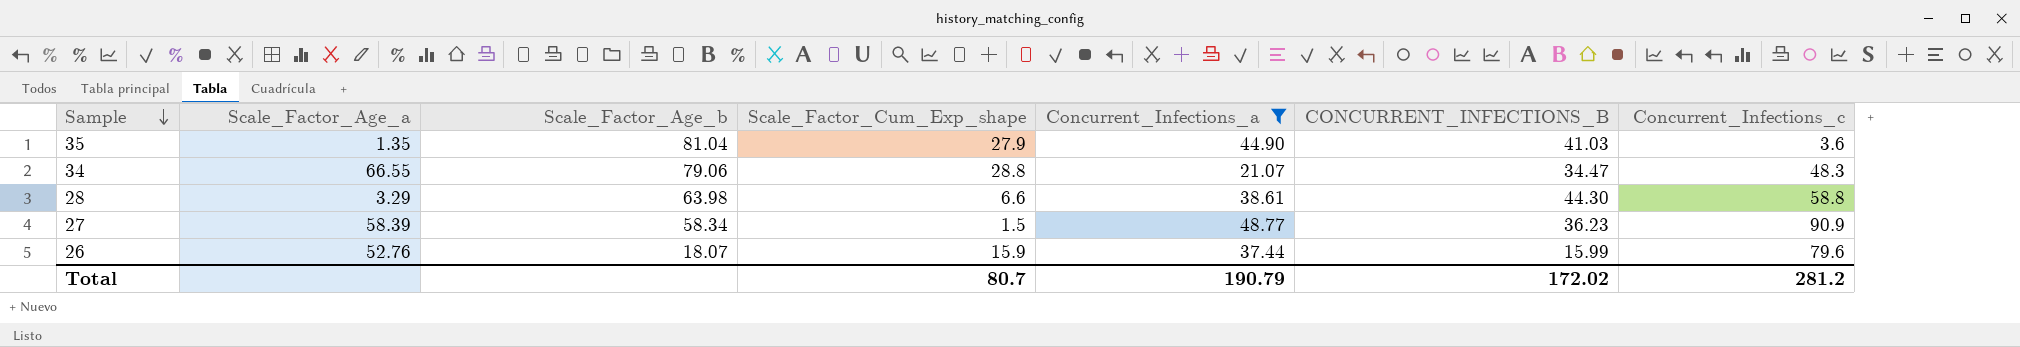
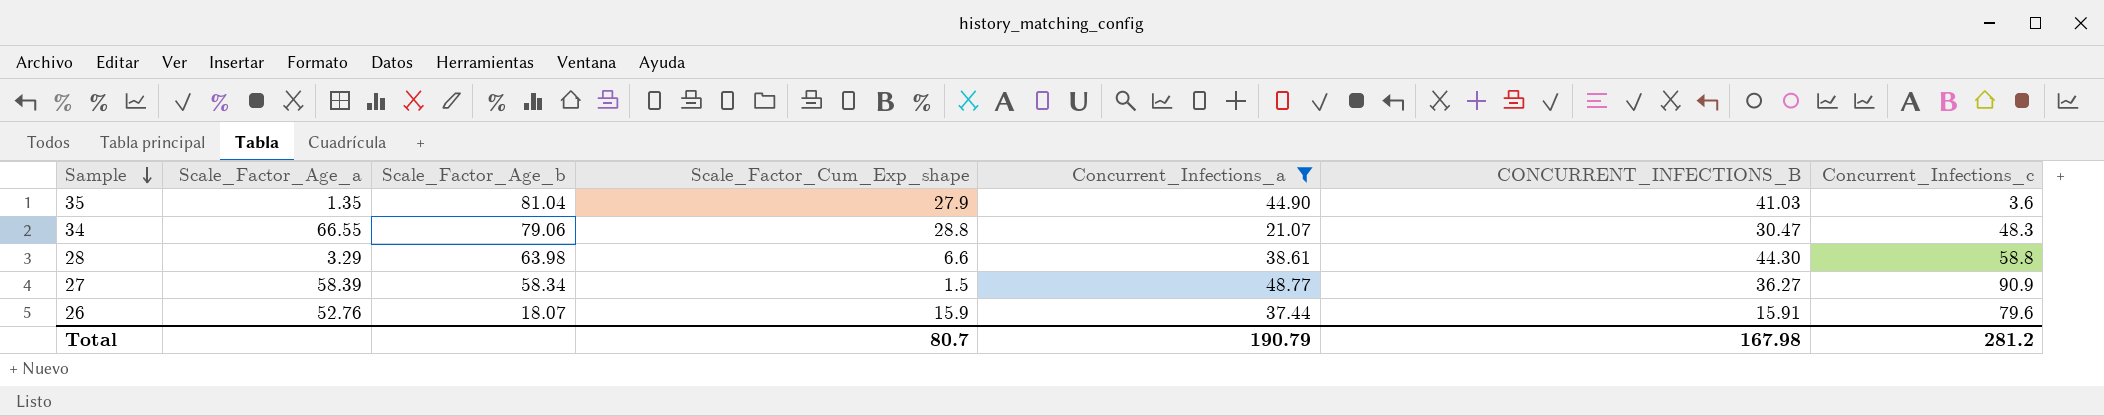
34 | CONCURRENT_INFECTIONS_B: 34.47 -> 30.47
27 | CONCURRENT_INFECTIONS_B: 36.23 -> 36.27
26 | CONCURRENT_INFECTIONS_B: 15.99 -> 15.91
Total | CONCURRENT_INFECTIONS_B: 172.02 -> 167.98

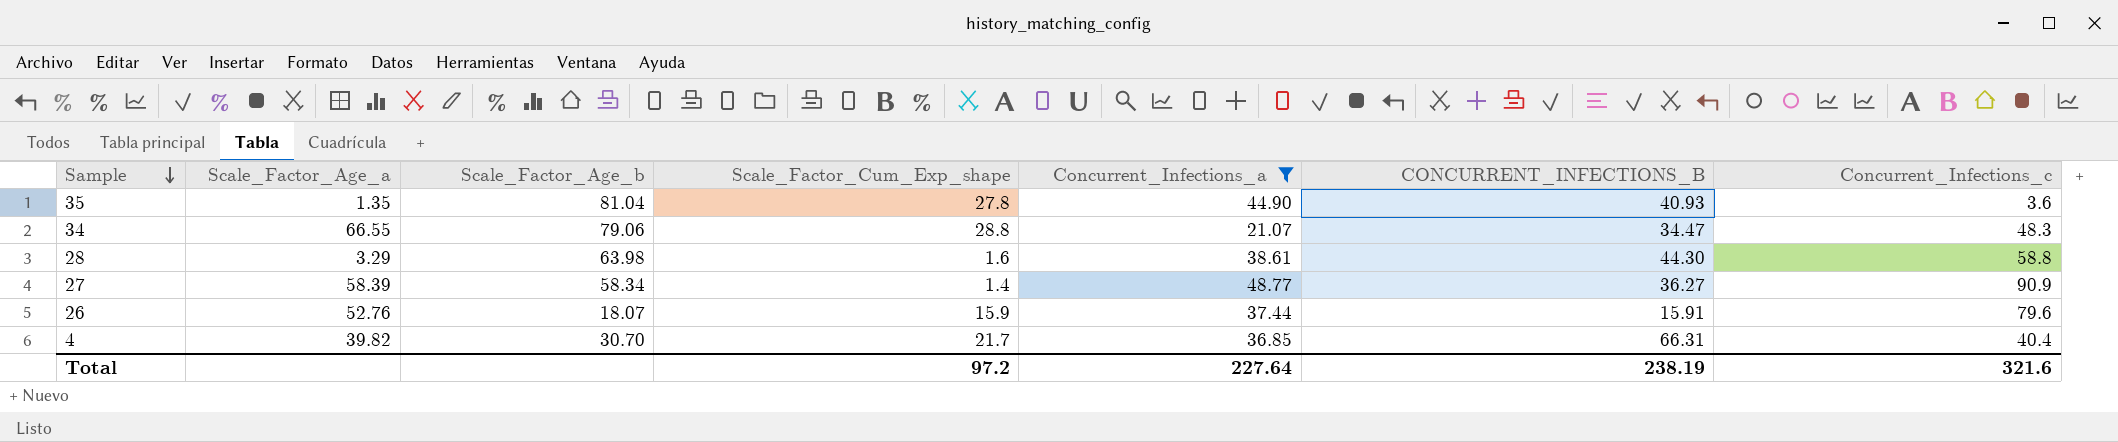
35 | Scale_Factor_Cum_Exp_shape: 27.9 -> 27.8
35 | CONCURRENT_INFECTIONS_B: 41.03 -> 40.93
34 | CONCURRENT_INFECTIONS_B: 30.47 -> 34.47
28 | Scale_Factor_Cum_Exp_shape: 6.6 -> 1.6
27 | Scale_Factor_Cum_Exp_shape: 1.5 -> 1.4
row 4: none -> 39.82 | 30.70 | 21.7 | 36.85 | 66.31 | 40.4
Total | Scale_Factor_Cum_Exp_shape: 80.7 -> 97.2
Total | Concurrent_Infections_a: 190.79 -> 227.64
Total | CONCURRENT_INFECTIONS_B: 167.98 -> 238.19
Total | Concurrent_Infections_c: 281.2 -> 321.6

